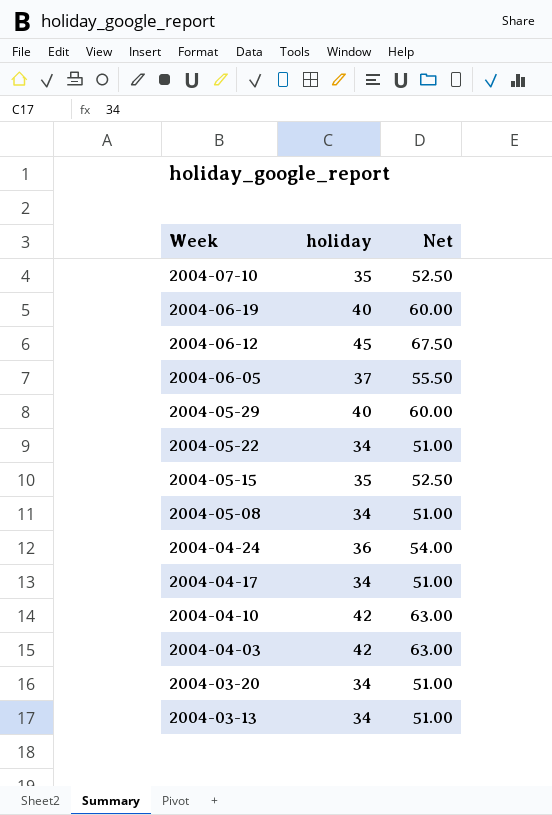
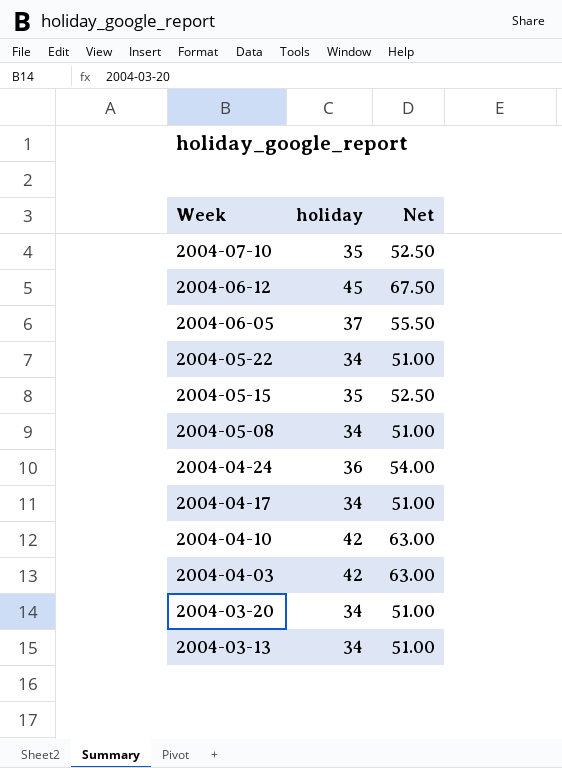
row 2004-06-19: 40 | 60.00 -> none
row 2004-05-29: 40 | 60.00 -> none

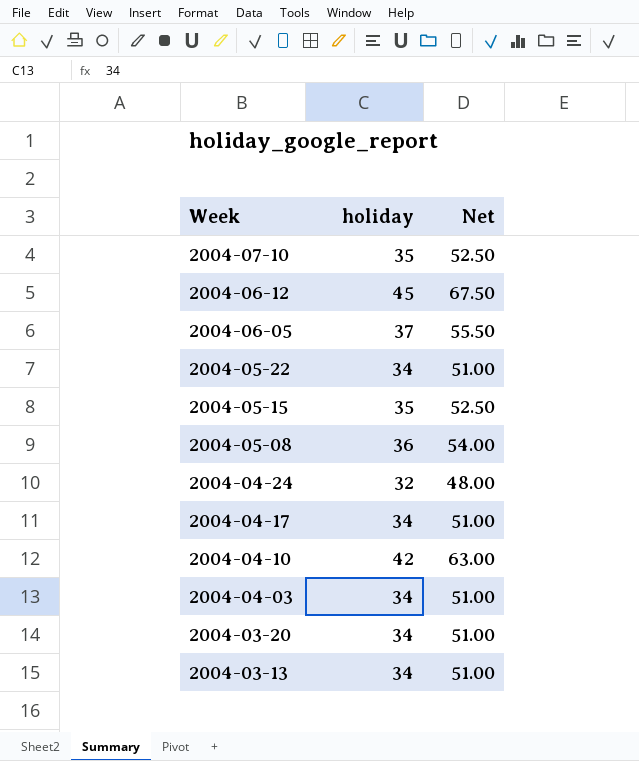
2004-05-08 | holiday: 34 -> 36
2004-05-08 | Net: 51.00 -> 54.00
2004-04-24 | holiday: 36 -> 32
2004-04-24 | Net: 54.00 -> 48.00
2004-04-03 | holiday: 42 -> 34
2004-04-03 | Net: 63.00 -> 51.00

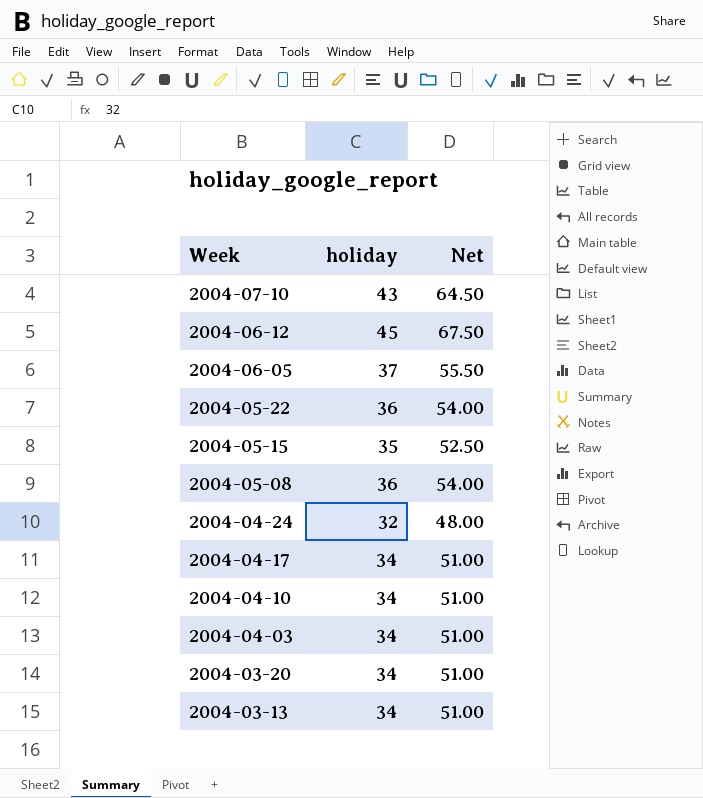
2004-07-10 | holiday: 35 -> 43
2004-07-10 | Net: 52.50 -> 64.50
2004-05-22 | holiday: 34 -> 36
2004-05-22 | Net: 51.00 -> 54.00
2004-04-10 | holiday: 42 -> 34
2004-04-10 | Net: 63.00 -> 51.00

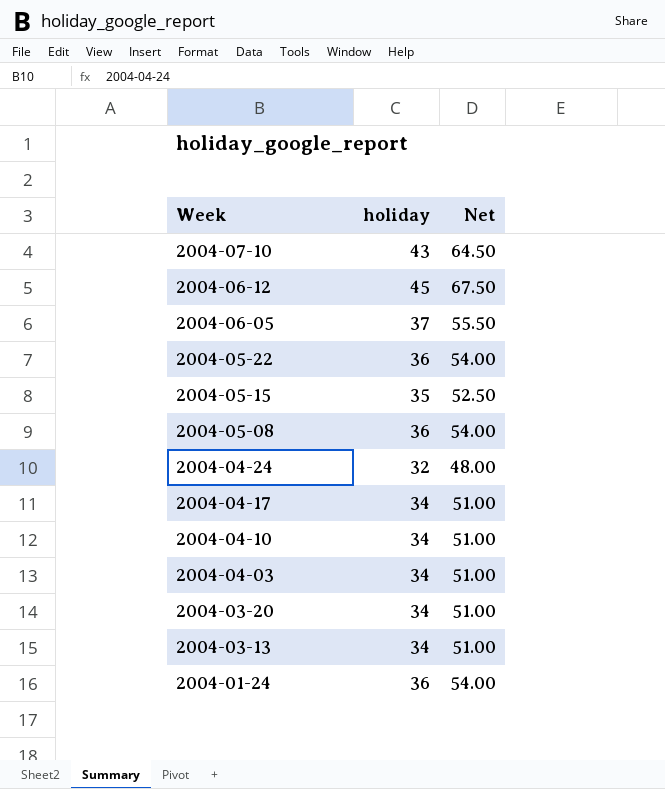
row 2004-01-24: none -> 36 | 54.00

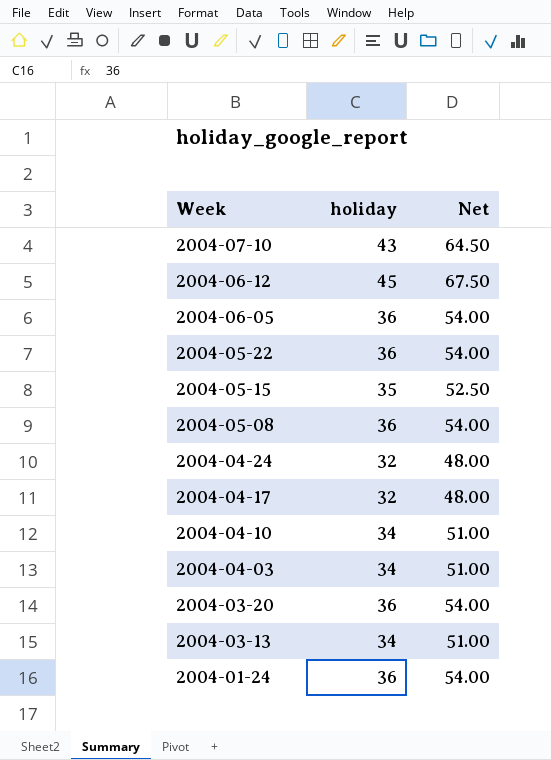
2004-06-05 | holiday: 37 -> 36
2004-06-05 | Net: 55.50 -> 54.00
2004-04-17 | holiday: 34 -> 32
2004-04-17 | Net: 51.00 -> 48.00
2004-03-20 | holiday: 34 -> 36
2004-03-20 | Net: 51.00 -> 54.00

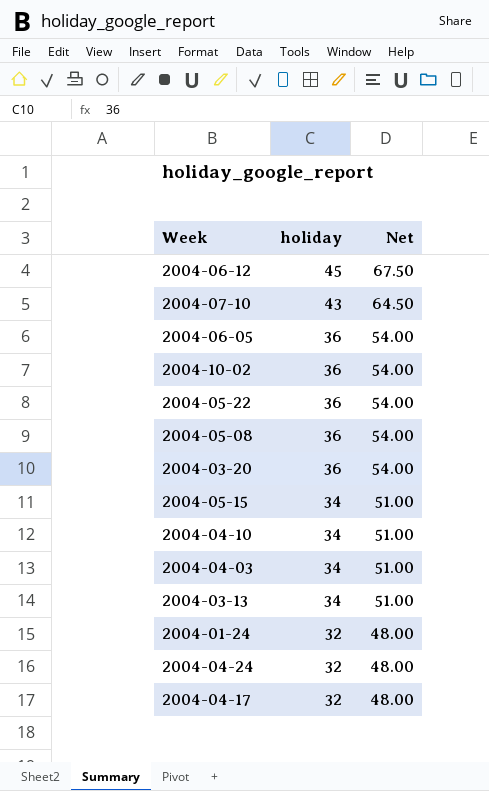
row order: Week descending -> holiday descending
row 2004-10-02: none -> 36 | 54.00
2004-05-15 | holiday: 35 -> 34
2004-05-15 | Net: 52.50 -> 51.00
2004-01-24 | holiday: 36 -> 32
2004-01-24 | Net: 54.00 -> 48.00

